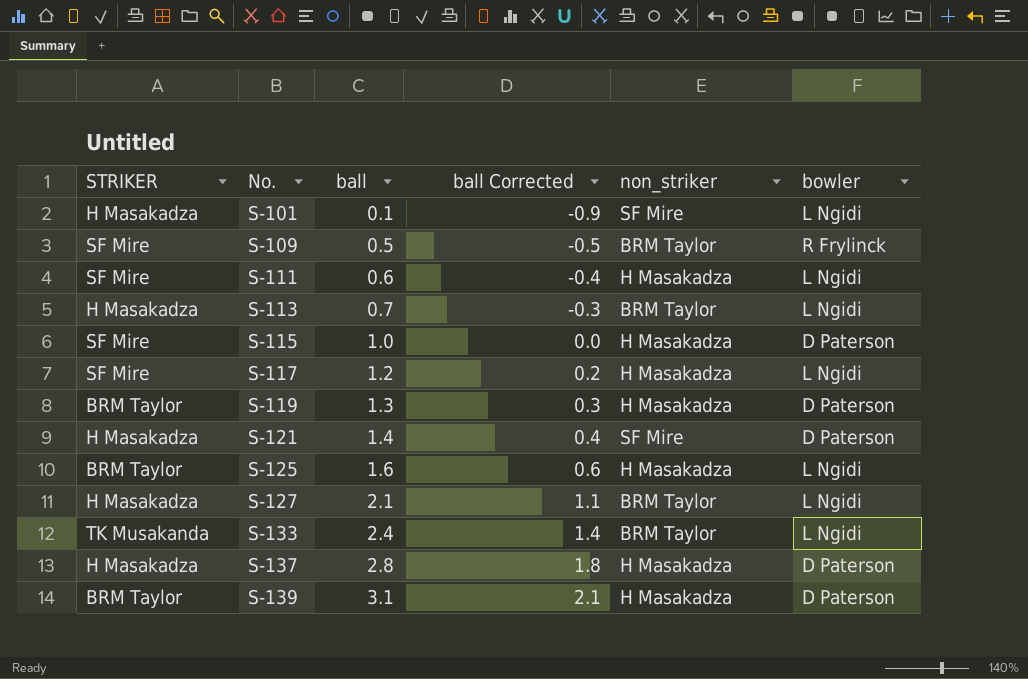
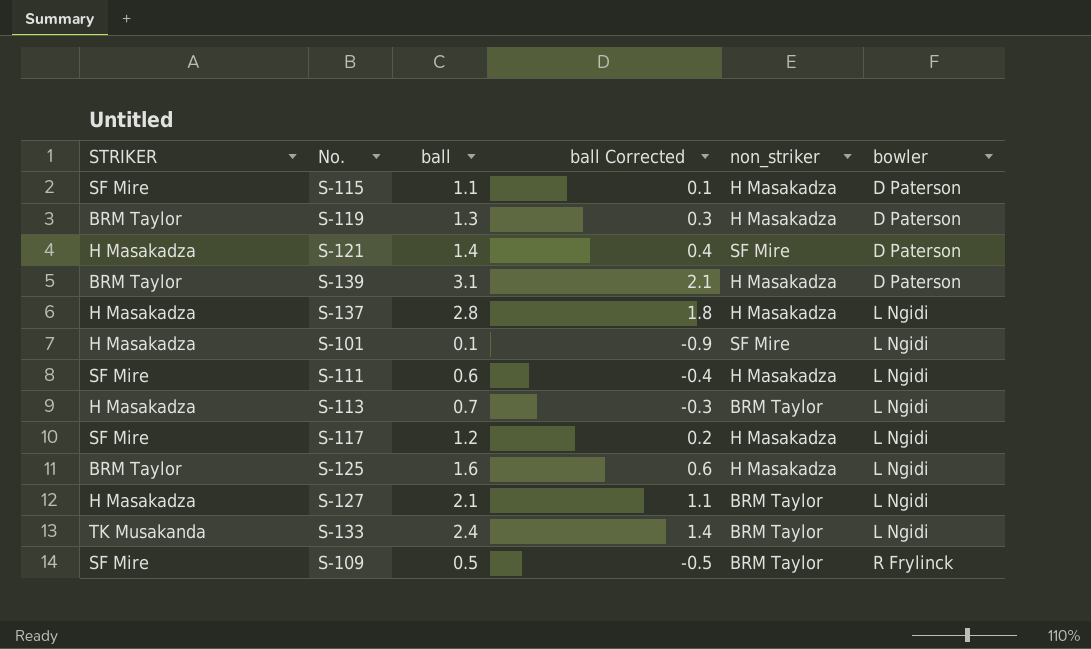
row order: No. ascending -> bowler ascending
S-115 | ball: 1.0 -> 1.1
S-115 | ball Corrected: 0.0 -> 0.1
S-137 | bowler: D Paterson -> L Ngidi

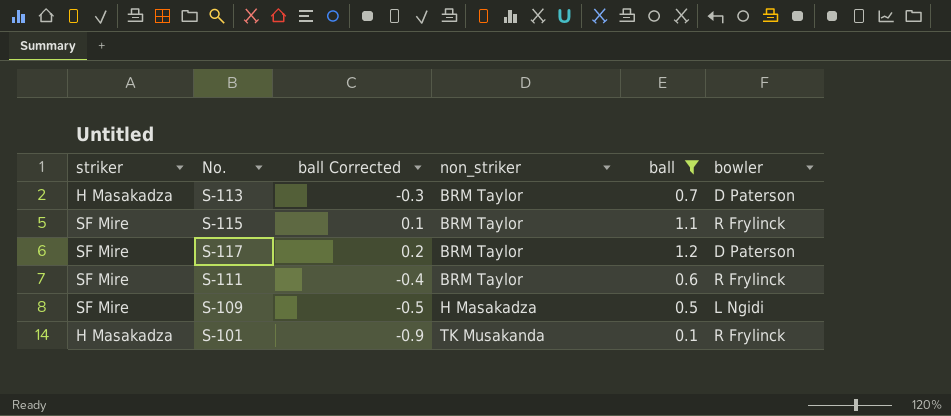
filter: none -> ball <= 1.2
row order: bowler ascending -> non_striker ascending
column name: STRIKER -> striker
column ball | position: 3 -> 5
S-113 | bowler: L Ngidi -> D Paterson
S-115 | non_striker: H Masakadza -> BRM Taylor
S-115 | bowler: D Paterson -> R Frylinck
S-117 | non_striker: H Masakadza -> BRM Taylor
S-117 | bowler: L Ngidi -> D Paterson
S-111 | non_striker: H Masakadza -> BRM Taylor
S-111 | bowler: L Ngidi -> R Frylinck
S-109 | non_striker: BRM Taylor -> H Masakadza
S-109 | bowler: R Frylinck -> L Ngidi
S-101 | non_striker: SF Mire -> TK Musakanda
S-101 | bowler: L Ngidi -> R Frylinck

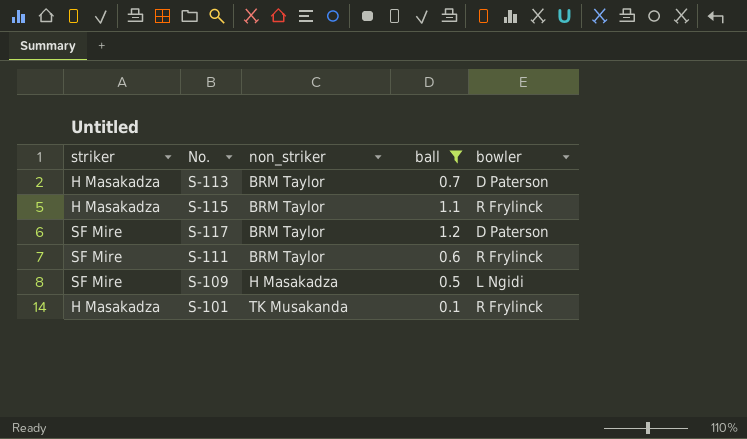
column ball Corrected | formula: [ball] - 1 -> none
S-115 | striker: SF Mire -> H Masakadza

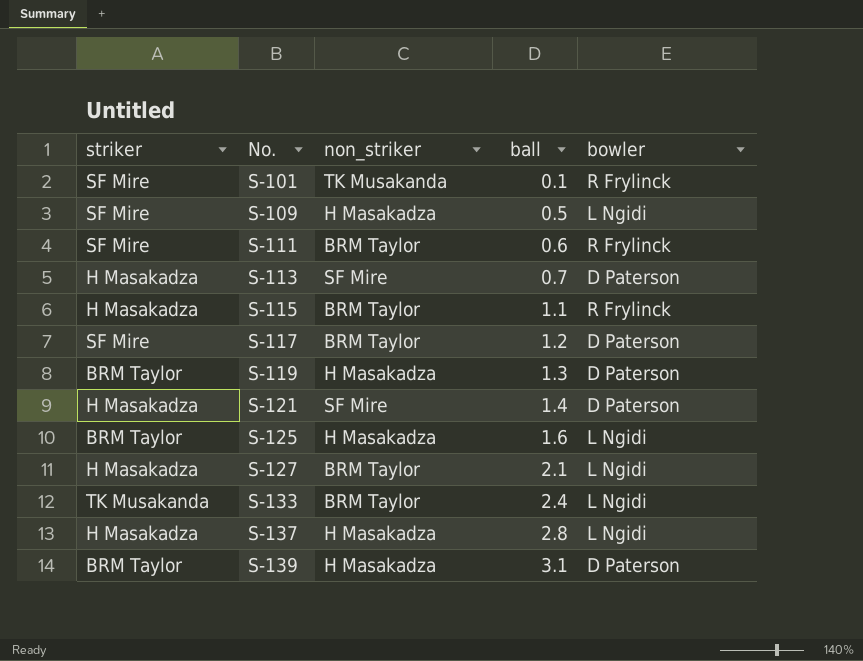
filter: ball <= 1.2 -> none
row order: non_striker ascending -> No. ascending
S-101 | striker: H Masakadza -> SF Mire
S-113 | non_striker: BRM Taylor -> SF Mire

